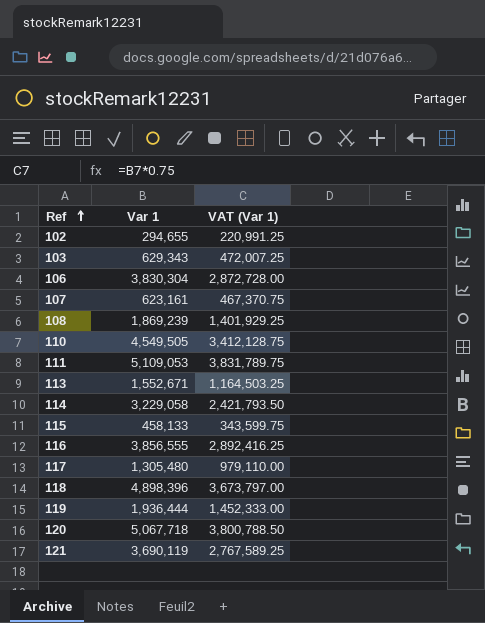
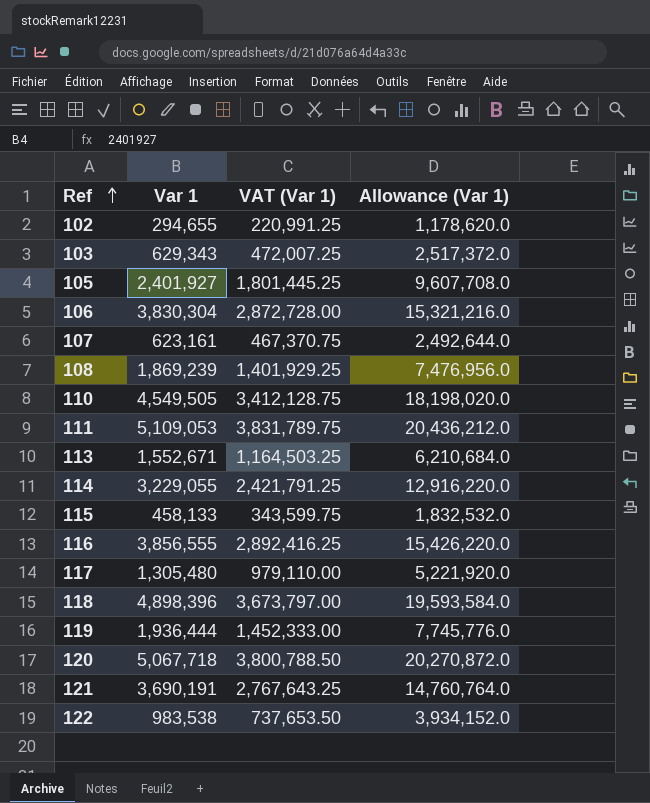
column Allowance (Var 1) | formula: none -> [Var 1] * 4
row 105: none -> 2,401,927 | 1,801,445.25 | 9,607,708.0
114 | Var 1: 3,229,058 -> 3,229,055
114 | VAT (Var 1): 2,421,793.50 -> 2,421,791.25
121 | Var 1: 3,690,119 -> 3,690,191
121 | VAT (Var 1): 2,767,589.25 -> 2,767,643.25
row 122: none -> 983,538 | 737,653.50 | 3,934,152.0

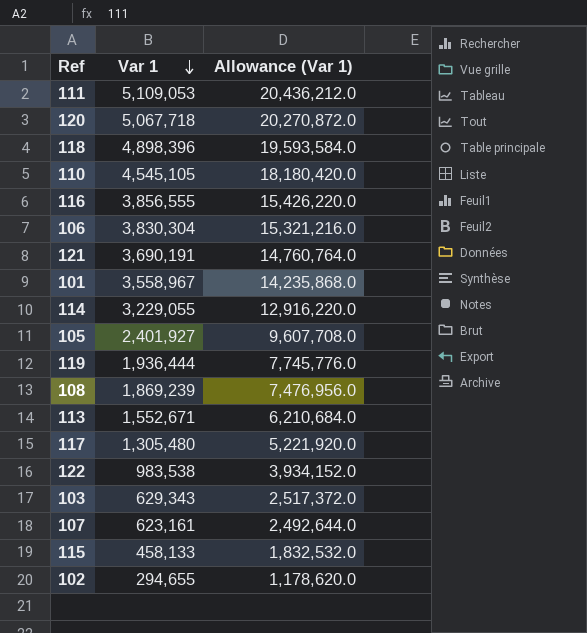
row order: Ref ascending -> Var 1 descending
column VAT (Var 1) | formula: [Var 1] * 0.75 -> none
110 | Var 1: 4,549,505 -> 4,545,105
110 | Allowance (Var 1): 18,198,020.0 -> 18,180,420.0
row 101: none -> 3,558,967 | 14,235,868.0

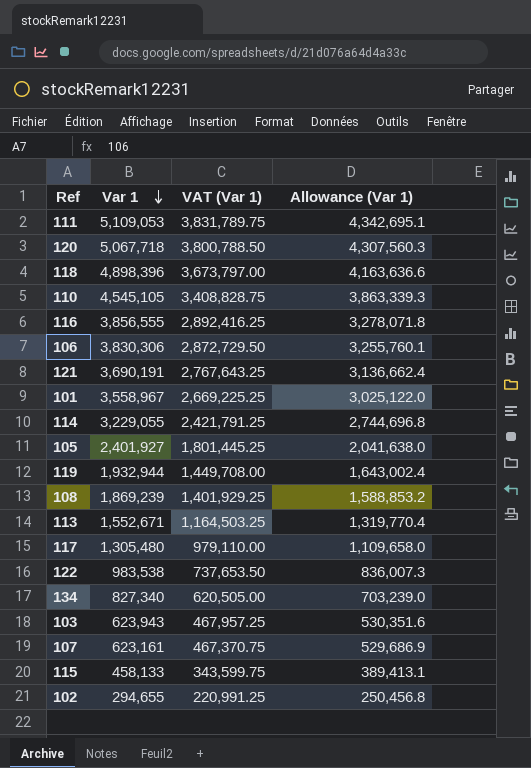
column VAT (Var 1) | formula: none -> [Var 1] * 0.75
column Allowance (Var 1) | formula: [Var 1] * 4 -> [Var 1] * 0.85
106 | Var 1: 3,830,304 -> 3,830,306
119 | Var 1: 1,936,444 -> 1,932,944
row 134: none -> 827,340 | 620,505.00 | 703,239.0
103 | Var 1: 629,343 -> 623,943

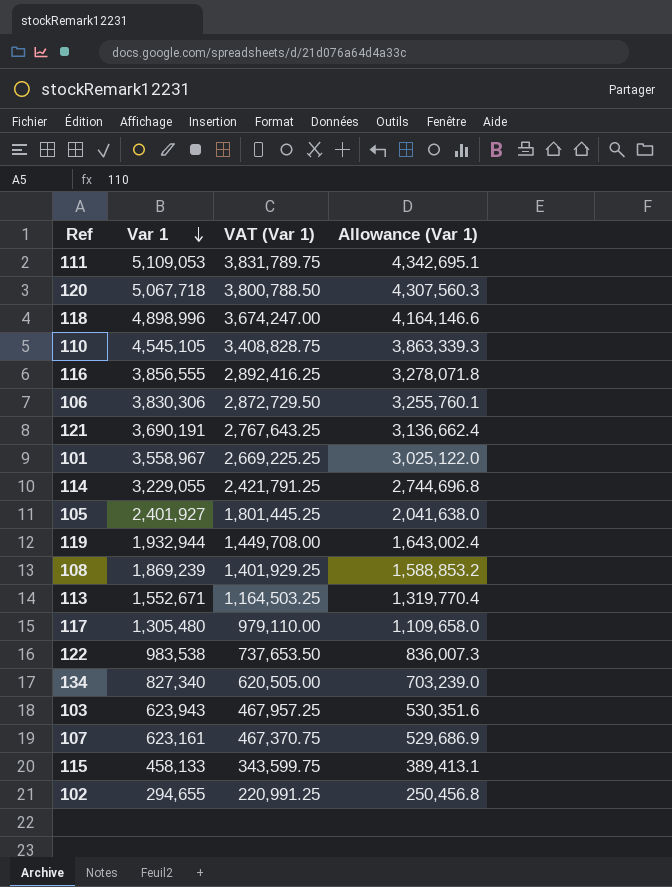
118 | Var 1: 4,898,396 -> 4,898,996
118 | VAT (Var 1): 3,673,797.00 -> 3,674,247.00
118 | Allowance (Var 1): 4,163,636.6 -> 4,164,146.6

